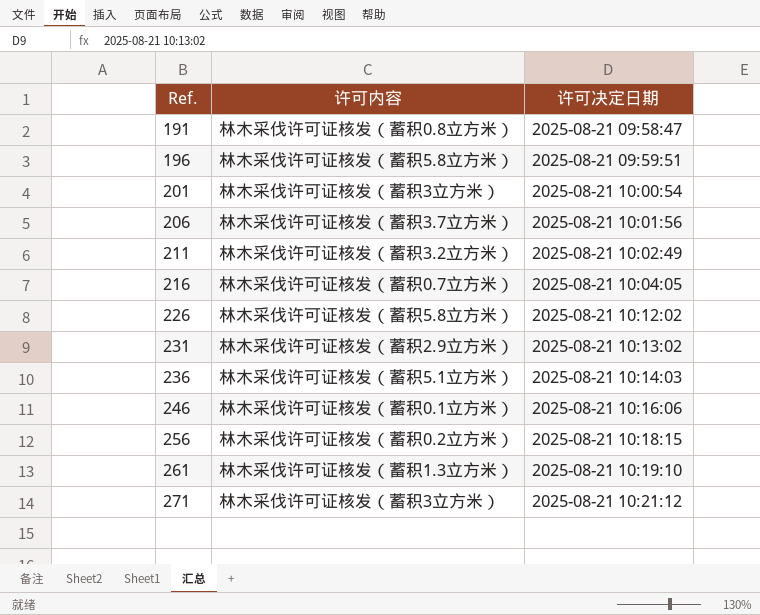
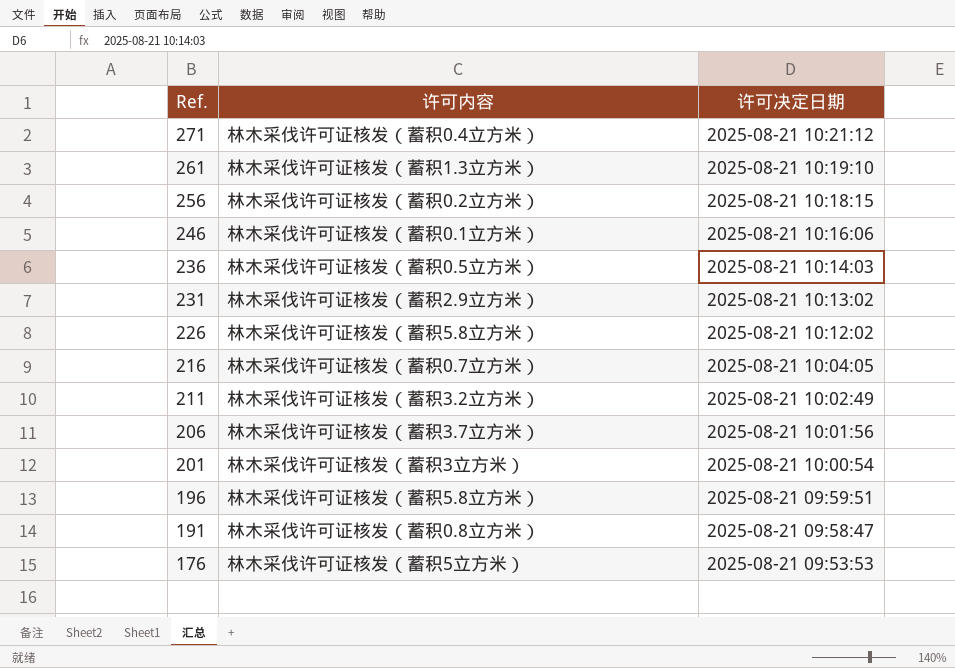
row order: Ref. ascending -> Ref. descending
271 | 许可内容: 林木采伐许可证核发（蓄积3立方米） -> 林木采伐许可证核发（蓄积0.4立方米）
236 | 许可内容: 林木采伐许可证核发（蓄积5.1立方米） -> 林木采伐许可证核发（蓄积0.5立方米）
row 176: none -> 林木采伐许可证核发（蓄积5立方米） | 2025-08-21 09:53:53

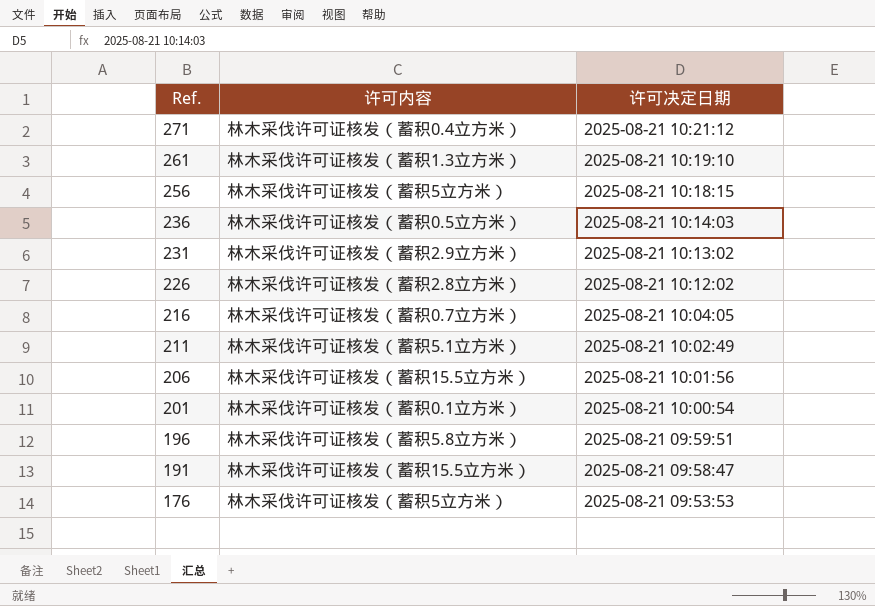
row 246: 林木采伐许可证核发（蓄积0.1立方米） | 2025-08-21 10:16:06 -> none
256 | 许可内容: 林木采伐许可证核发（蓄积0.2立方米） -> 林木采伐许可证核发（蓄积5立方米）
226 | 许可内容: 林木采伐许可证核发（蓄积5.8立方米） -> 林木采伐许可证核发（蓄积2.8立方米）
211 | 许可内容: 林木采伐许可证核发（蓄积3.2立方米） -> 林木采伐许可证核发（蓄积5.1立方米）
206 | 许可内容: 林木采伐许可证核发（蓄积3.7立方米） -> 林木采伐许可证核发（蓄积15.5立方米）
201 | 许可内容: 林木采伐许可证核发（蓄积3立方米） -> 林木采伐许可证核发（蓄积0.1立方米）
191 | 许可内容: 林木采伐许可证核发（蓄积0.8立方米） -> 林木采伐许可证核发（蓄积15.5立方米）

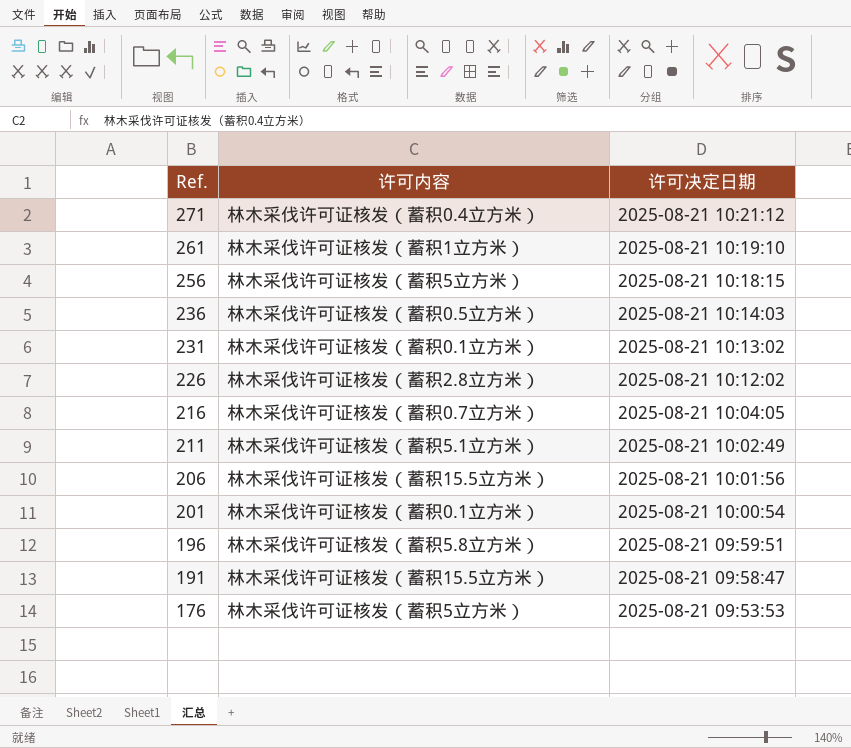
261 | 许可内容: 林木采伐许可证核发（蓄积1.3立方米） -> 林木采伐许可证核发（蓄积1立方米）
231 | 许可内容: 林木采伐许可证核发（蓄积2.9立方米） -> 林木采伐许可证核发（蓄积0.1立方米）

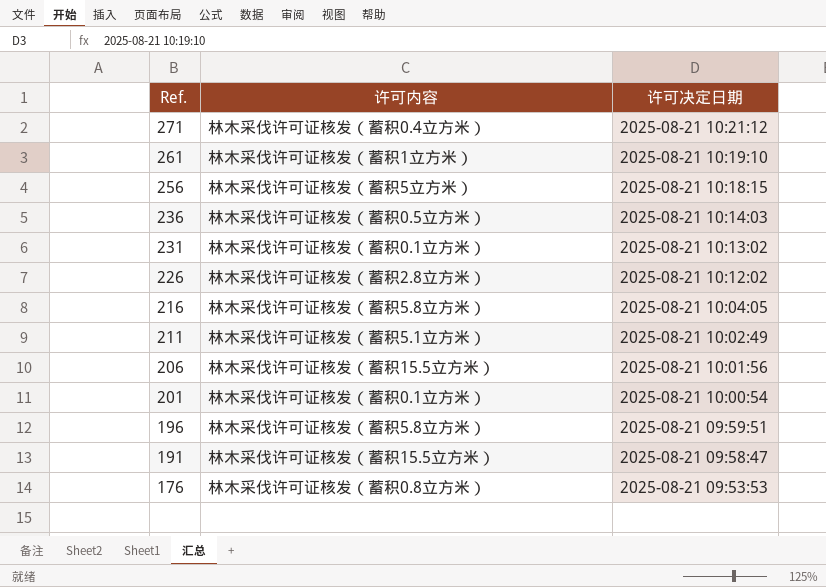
216 | 许可内容: 林木采伐许可证核发（蓄积0.7立方米） -> 林木采伐许可证核发（蓄积5.8立方米）
176 | 许可内容: 林木采伐许可证核发（蓄积5立方米） -> 林木采伐许可证核发（蓄积0.8立方米）

